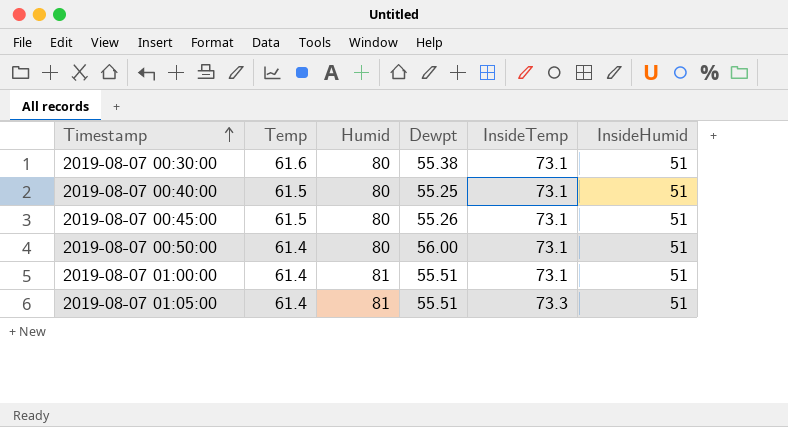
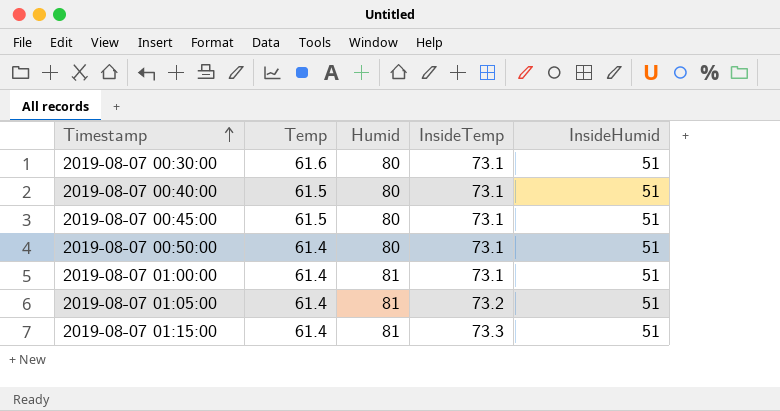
column Dewpt | position: 4 -> none
2019-08-07 01:05:00 | InsideTemp: 73.3 -> 73.2
row 2019-08-07 01:15:00: none -> 61.4 | 81 | 73.3 | 51

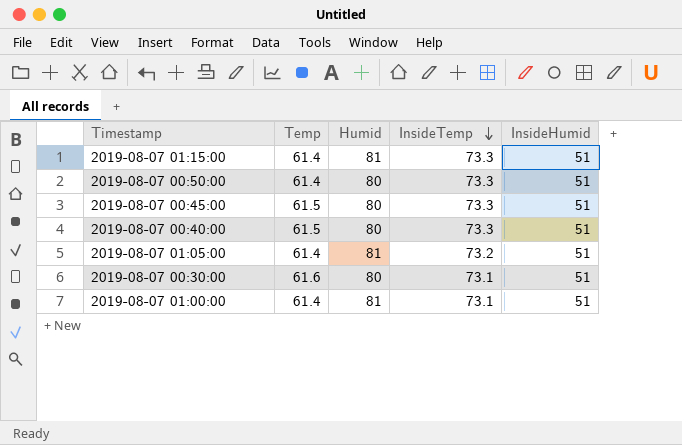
row order: Timestamp ascending -> InsideTemp descending
2019-08-07 00:50:00 | InsideTemp: 73.1 -> 73.3
2019-08-07 00:45:00 | InsideTemp: 73.1 -> 73.3
2019-08-07 00:40:00 | InsideTemp: 73.1 -> 73.3

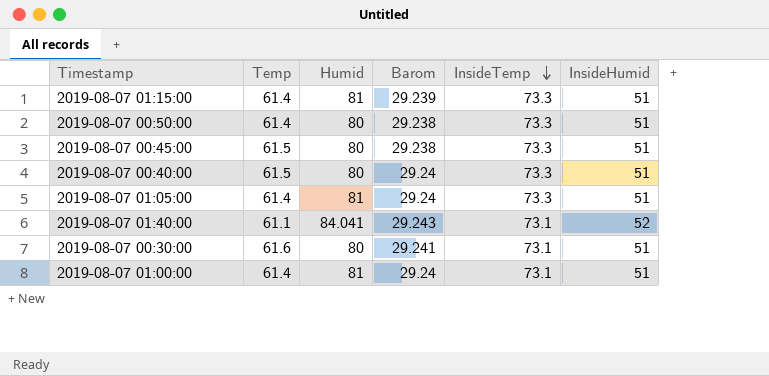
column Barom | position: none -> 4
2019-08-07 01:05:00 | InsideTemp: 73.2 -> 73.3
row 2019-08-07 01:40:00: none -> 61.1 | 84.041 | 29.243 | 73.1 | 52

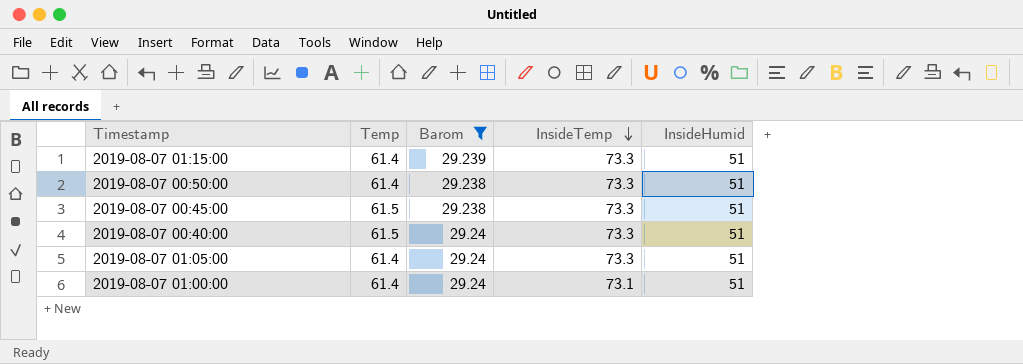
filter: none -> Barom <= 29.24
column Humid | position: 3 -> none

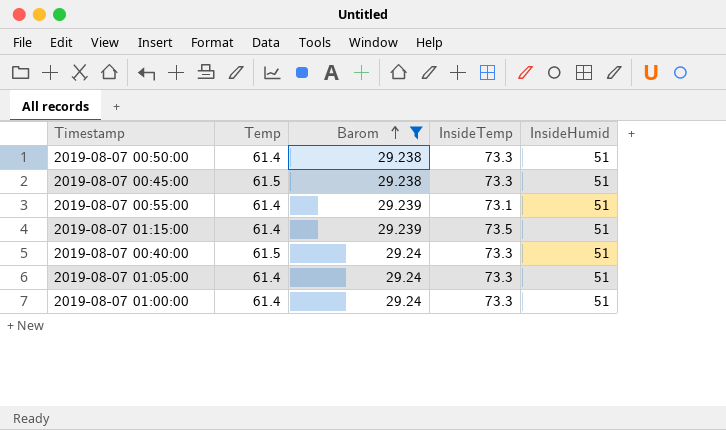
row order: InsideTemp descending -> Barom ascending
row 2019-08-07 00:55:00: none -> 61.4 | 29.239 | 73.1 | 51
2019-08-07 01:15:00 | InsideTemp: 73.3 -> 73.5
2019-08-07 01:00:00 | InsideTemp: 73.1 -> 73.3

